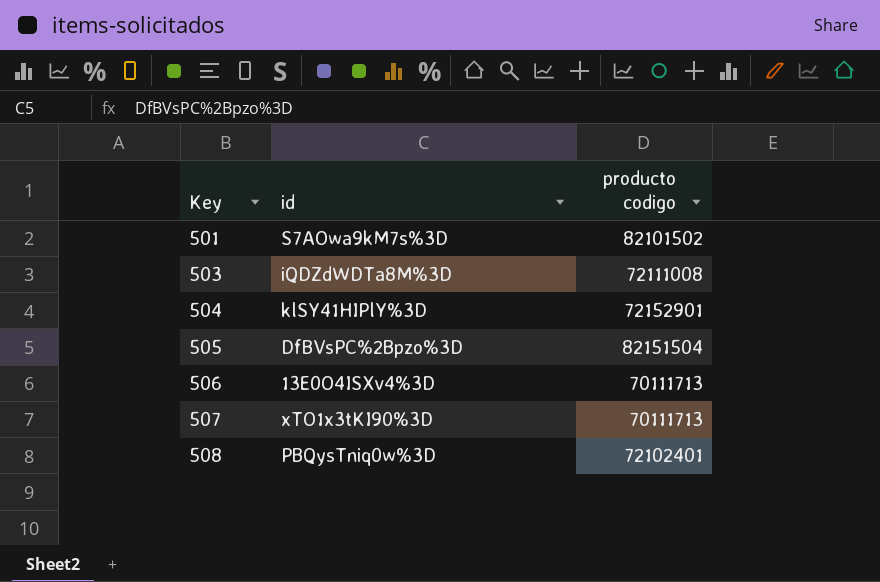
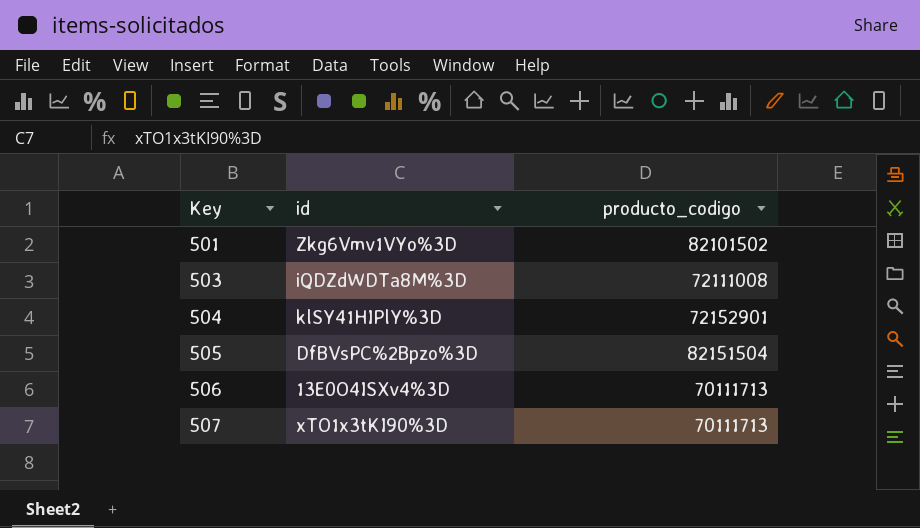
column name: producto codigo -> producto_codigo
row 508: PBQysTniq0w%3D | 72102401 -> none
501 | id: S7AOwa9kM7s%3D -> Zkg6Vmv1VYo%3D

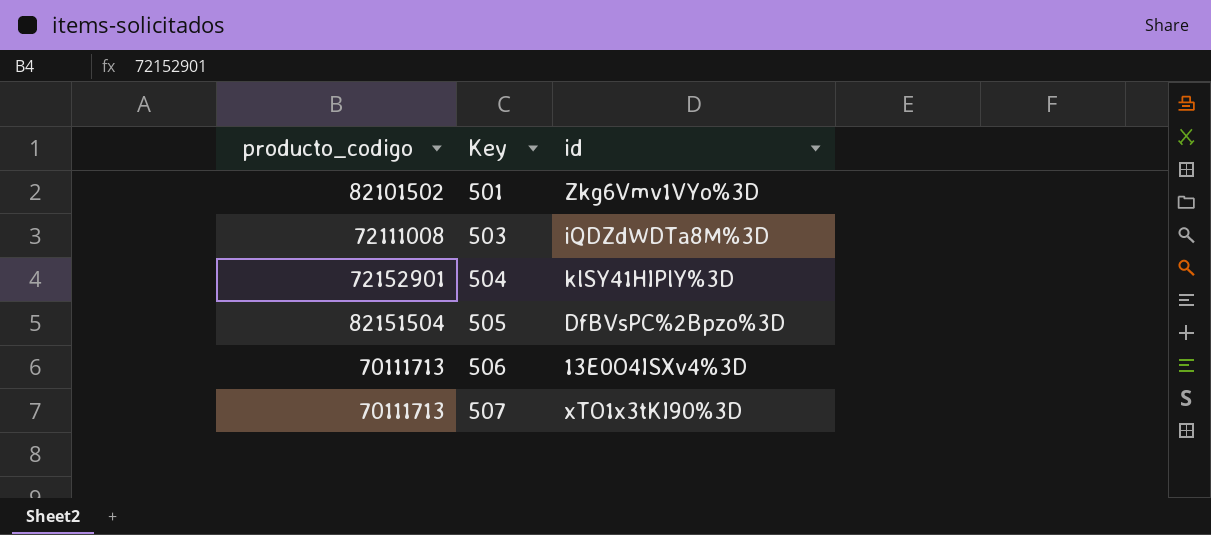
column producto_codigo | position: 3 -> 1

